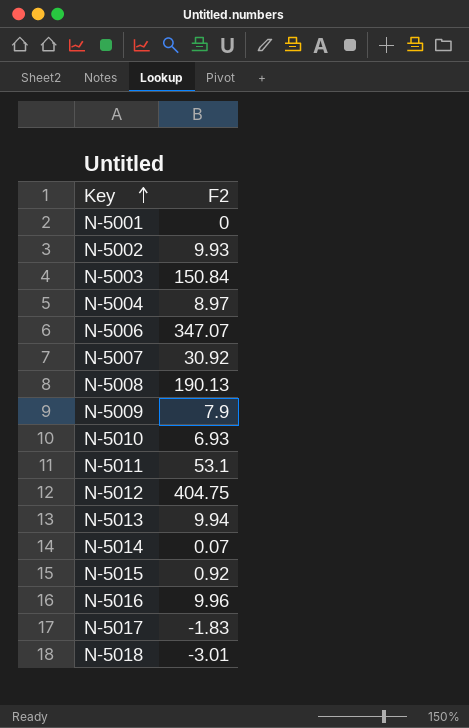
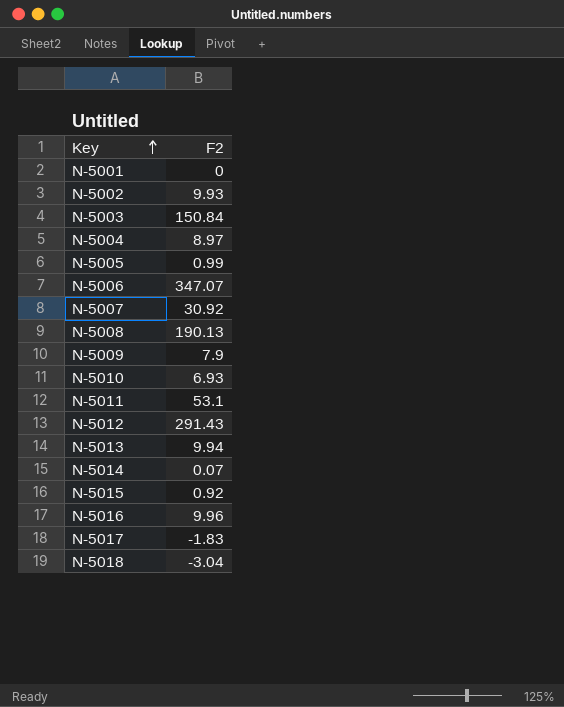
row N-5005: none -> 0.99
N-5012 | F2: 404.75 -> 291.43
N-5018 | F2: -3.01 -> -3.04

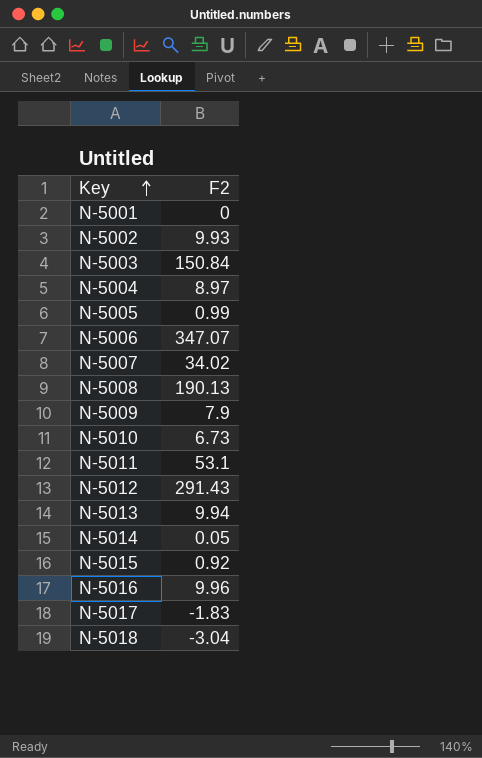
N-5007 | F2: 30.92 -> 34.02
N-5010 | F2: 6.93 -> 6.73
N-5014 | F2: 0.07 -> 0.05

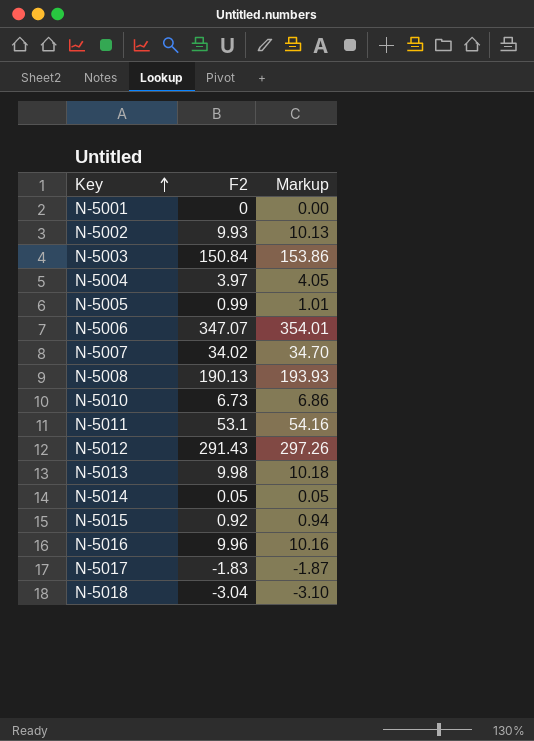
column Markup | formula: none -> [F2] * 1.02
row N-5009: 7.9 -> none
N-5004 | F2: 8.97 -> 3.97
N-5013 | F2: 9.94 -> 9.98

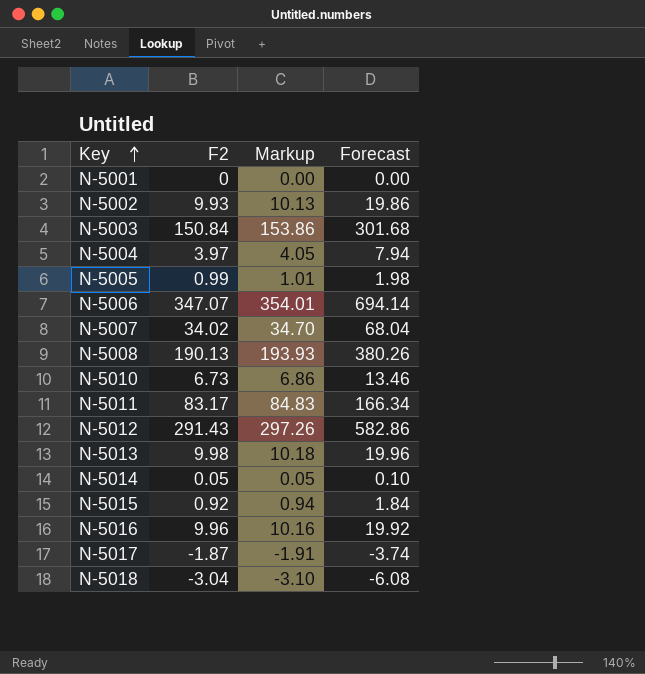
column Forecast | formula: none -> [F2] * 2
N-5011 | F2: 53.1 -> 83.17
N-5011 | Markup: 54.16 -> 84.83
N-5017 | F2: -1.83 -> -1.87
N-5017 | Markup: -1.87 -> -1.91

